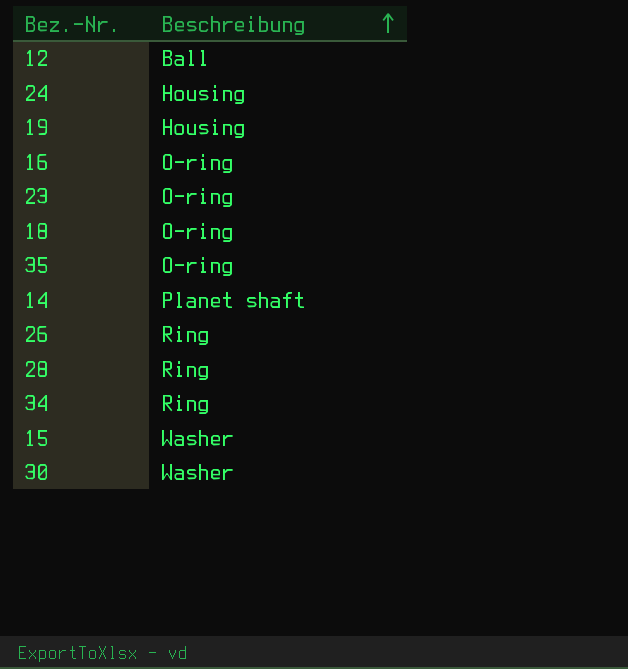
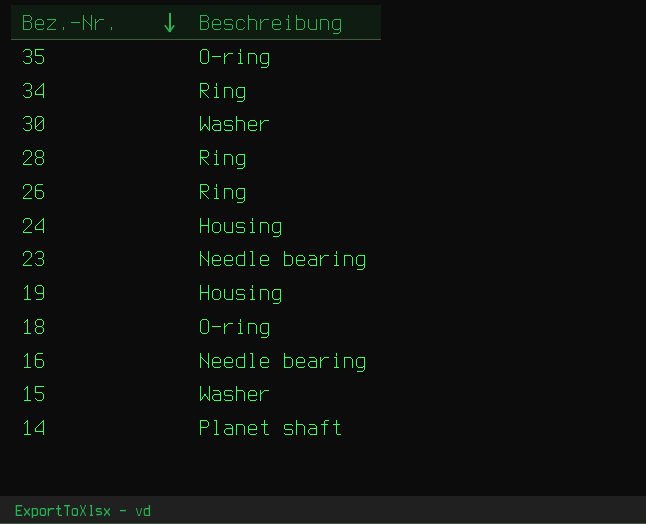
row order: Beschreibung ascending -> Bez.-Nr. descending
row 12: Ball -> none
23 | Beschreibung: O-ring -> Needle bearing
16 | Beschreibung: O-ring -> Needle bearing

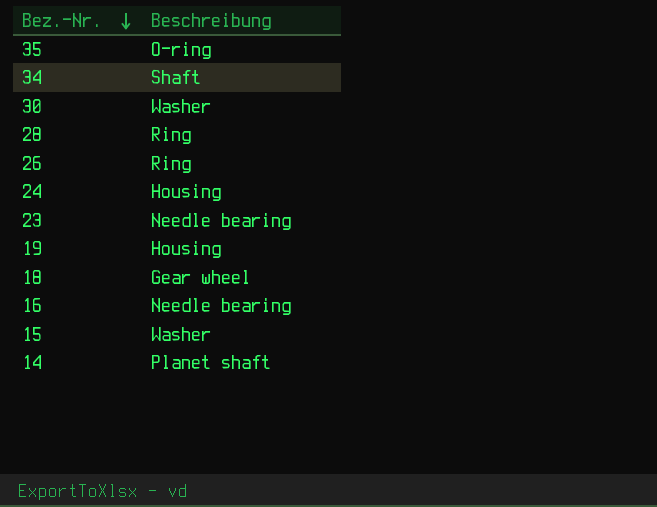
34 | Beschreibung: Ring -> Shaft
18 | Beschreibung: O-ring -> Gear wheel

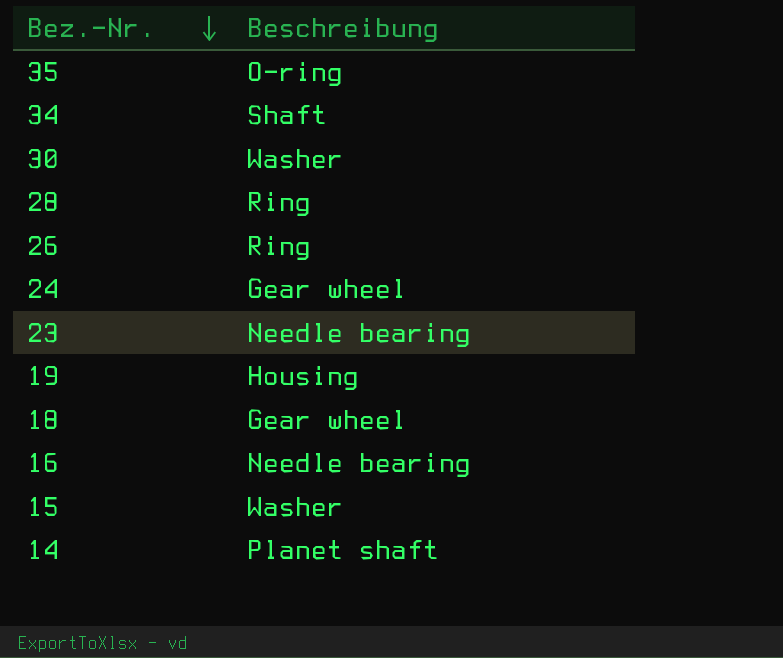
24 | Beschreibung: Housing -> Gear wheel

